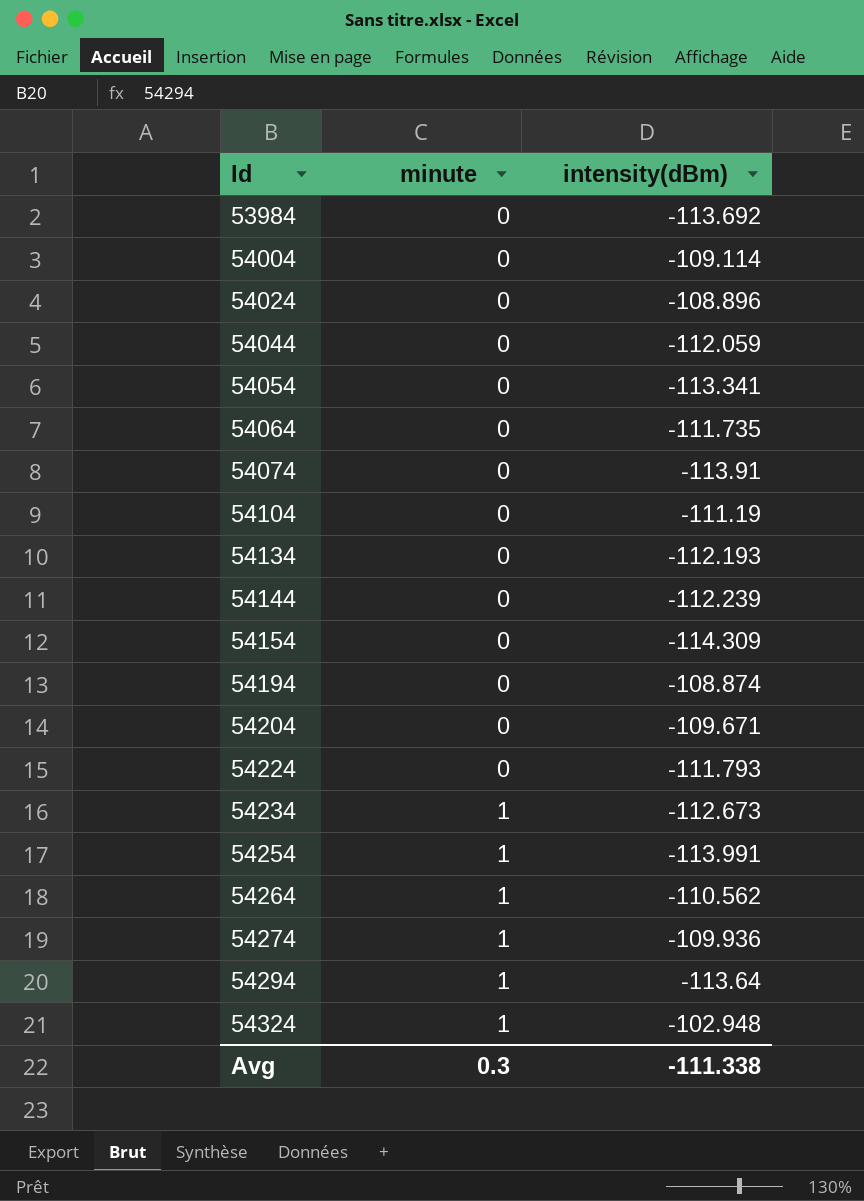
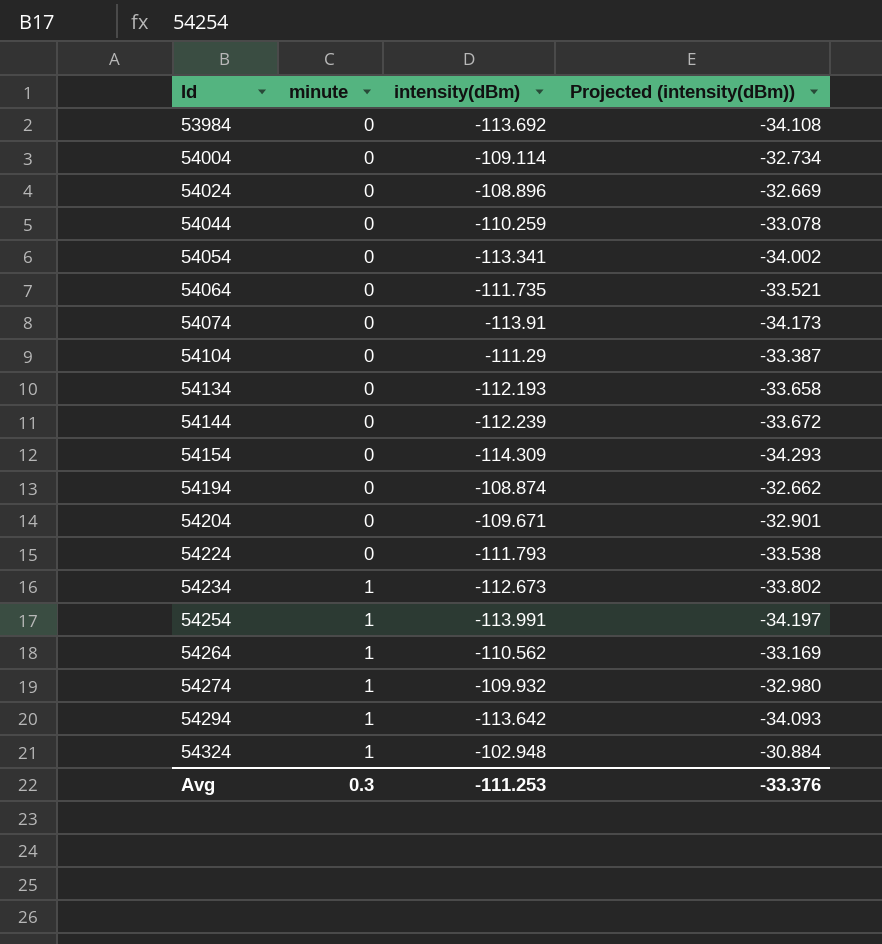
column Projected (intensity(dBm)) | formula: none -> [intensity(dBm)] * 0.3
54044 | intensity(dBm): -112.059 -> -110.259
54104 | intensity(dBm): -111.19 -> -111.29
54274 | intensity(dBm): -109.936 -> -109.932
54294 | intensity(dBm): -113.64 -> -113.642
Avg | intensity(dBm): -111.338 -> -111.253

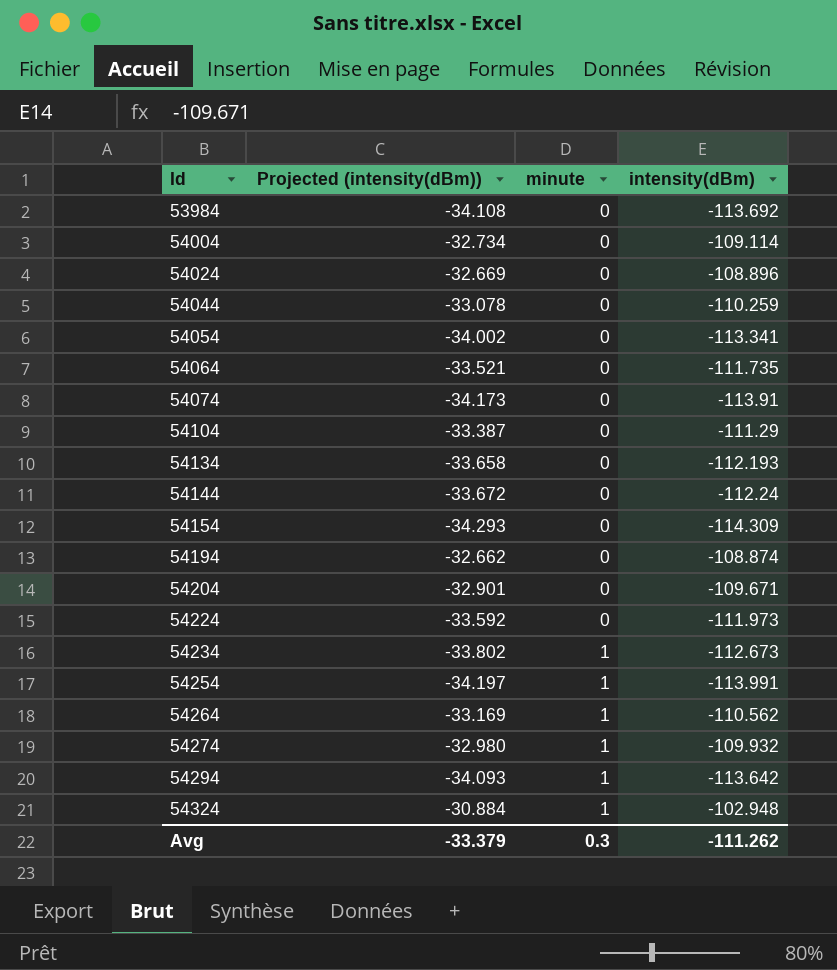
column Projected (intensity(dBm)) | position: 4 -> 2
54144 | intensity(dBm): -112.239 -> -112.24
54224 | Projected (intensity(dBm)): -33.538 -> -33.592
54224 | intensity(dBm): -111.793 -> -111.973
Avg | Projected (intensity(dBm)): -33.376 -> -33.379
Avg | intensity(dBm): -111.253 -> -111.262

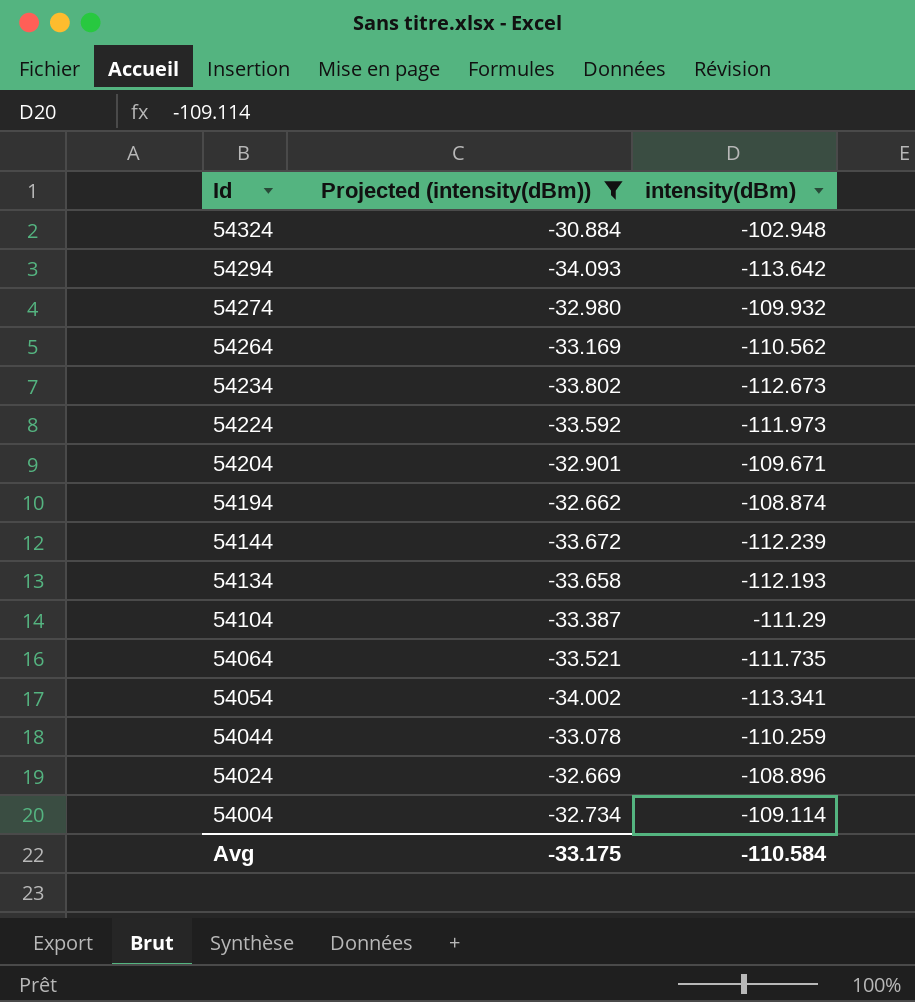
filter: none -> Projected (intensity(dBm)) >= -34.093
row order: Id ascending -> Id descending
column minute | position: 3 -> none
54144 | intensity(dBm): -112.24 -> -112.239
Avg | Projected (intensity(dBm)): -33.379 -> -33.175
Avg | intensity(dBm): -111.262 -> -110.584

